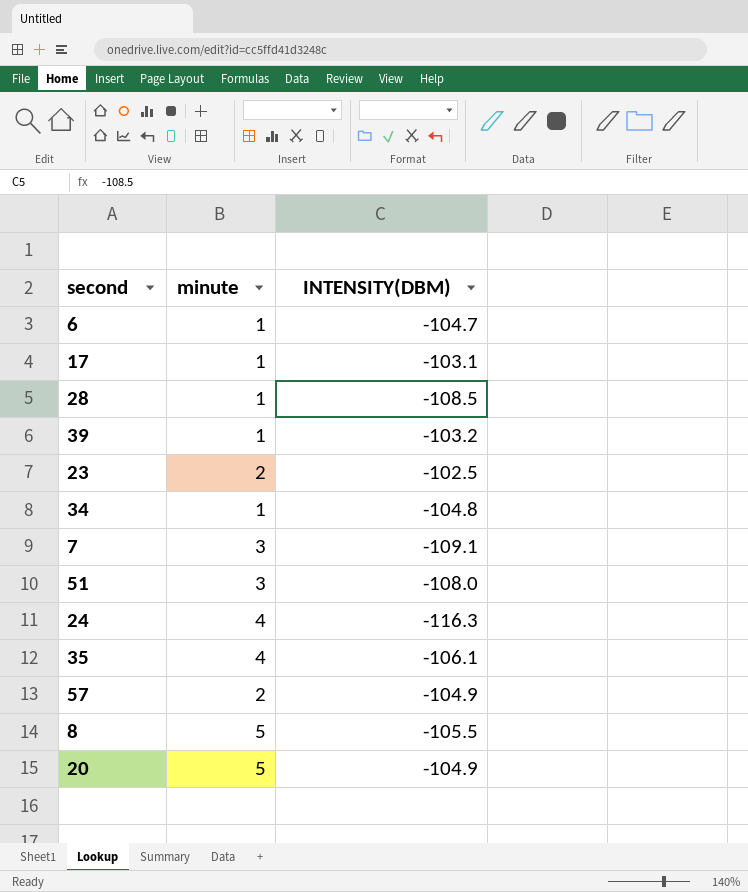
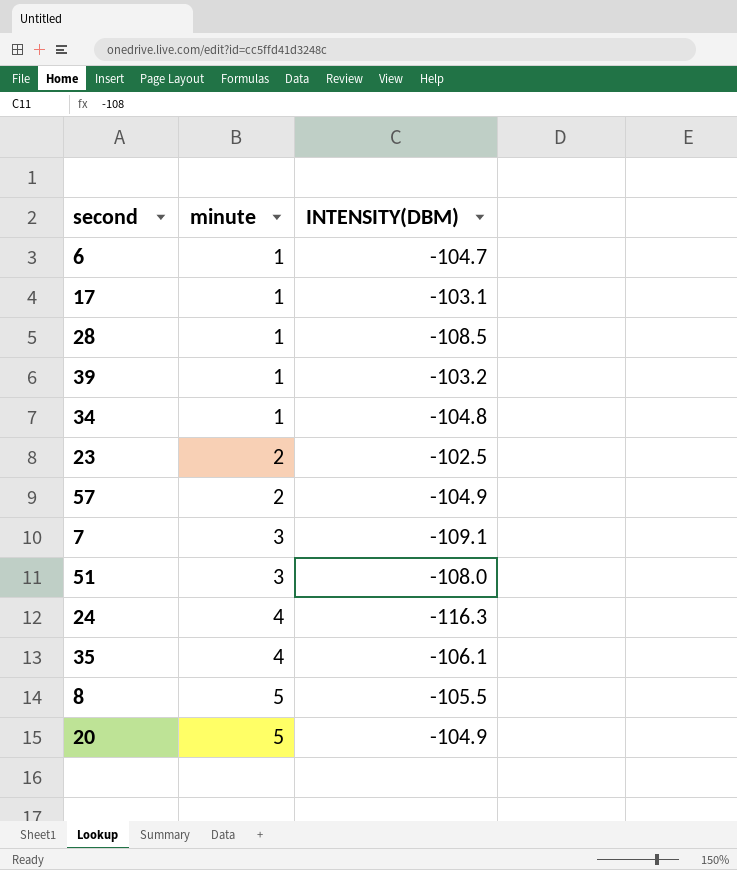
row order: none -> minute ascending

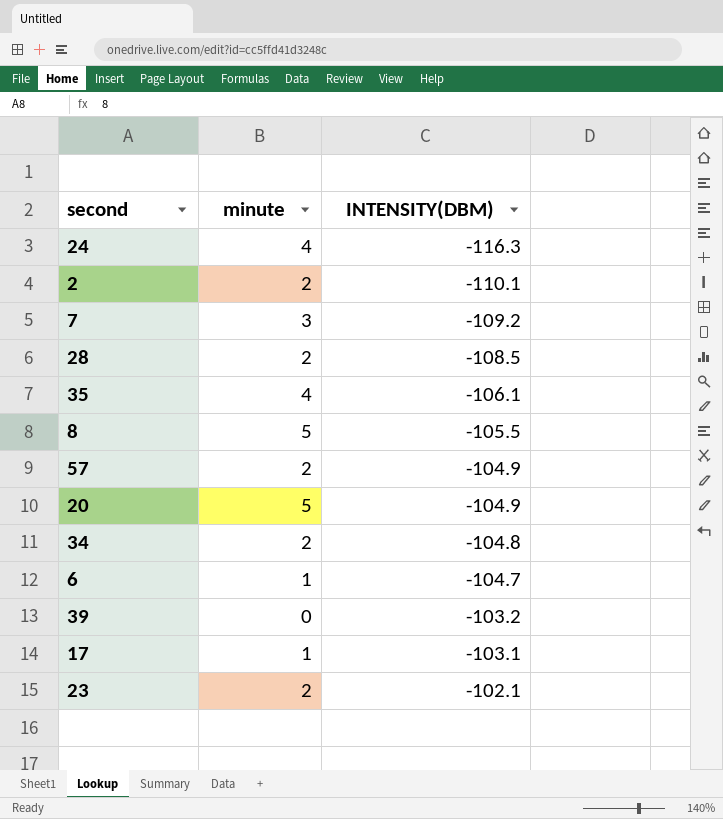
row order: minute ascending -> INTENSITY(DBM) ascending
row 51: 3 | -108.0 -> none
row 2: none -> 2 | -110.1
7 | INTENSITY(DBM): -109.1 -> -109.2
28 | minute: 1 -> 2
34 | minute: 1 -> 2
39 | minute: 1 -> 0
23 | INTENSITY(DBM): -102.5 -> -102.1

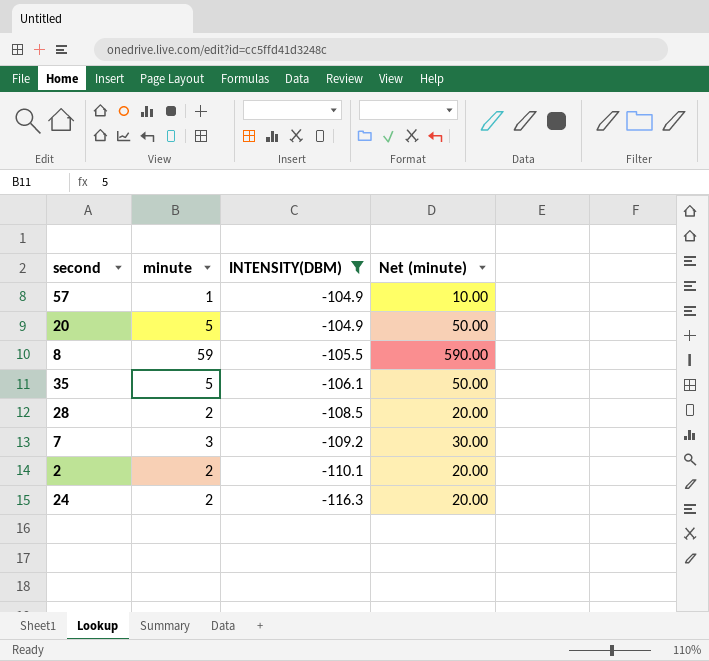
filter: none -> INTENSITY(DBM) <= -104.9
row order: INTENSITY(DBM) ascending -> INTENSITY(DBM) descending
column Net (minute) | formula: none -> [minute] * 10
57 | minute: 2 -> 1
8 | minute: 5 -> 59
35 | minute: 4 -> 5
24 | minute: 4 -> 2

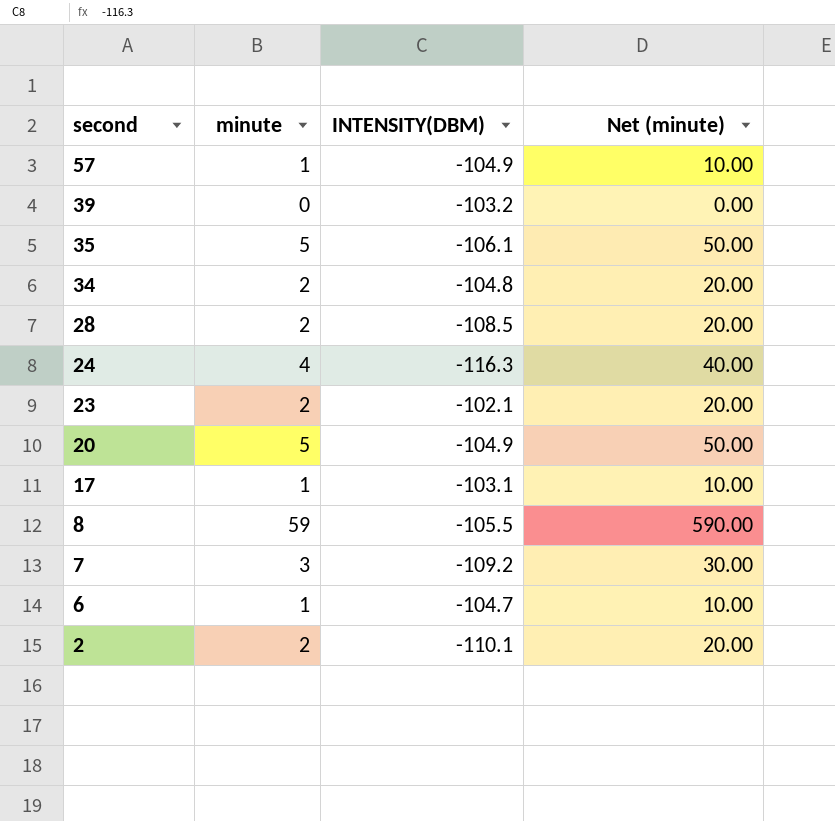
filter: INTENSITY(DBM) <= -104.9 -> none
row order: INTENSITY(DBM) descending -> second descending
24 | minute: 2 -> 4
24 | Net (minute): 20.00 -> 40.00

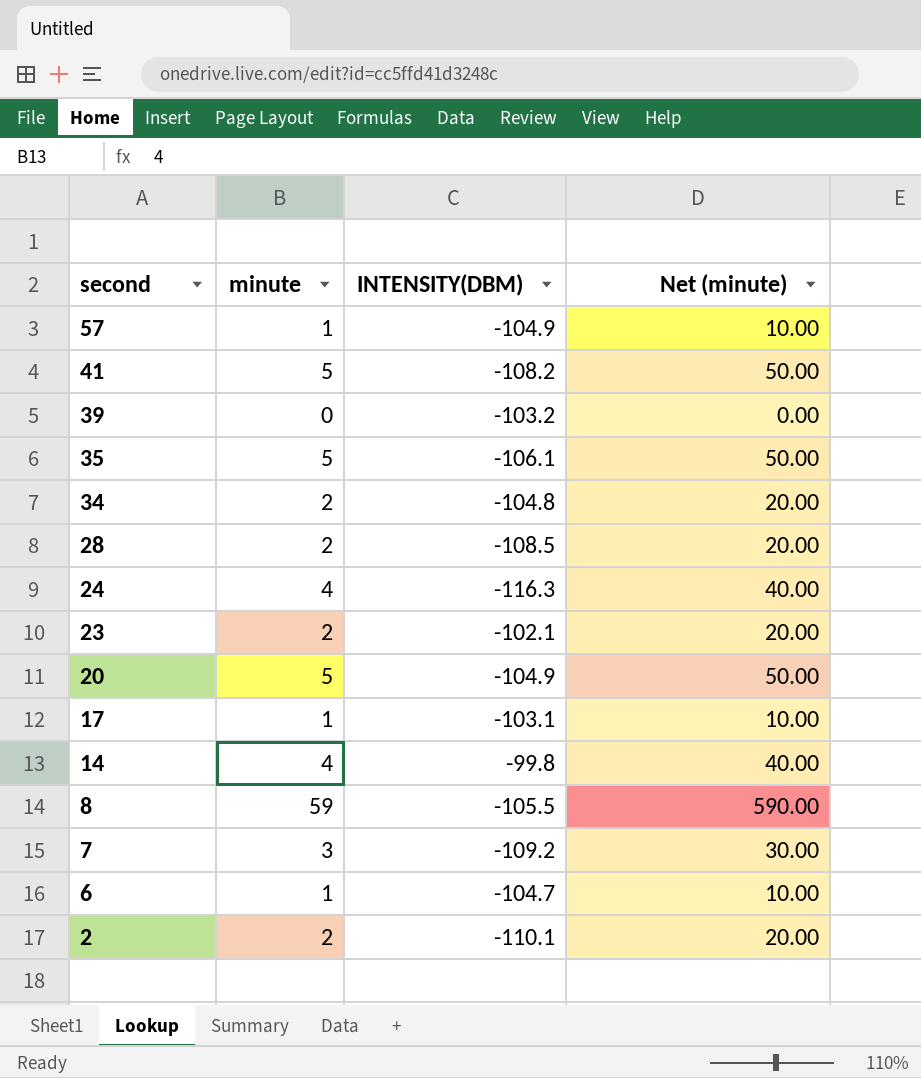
row 41: none -> 5 | -108.2 | 50.00
row 14: none -> 4 | -99.8 | 40.00

